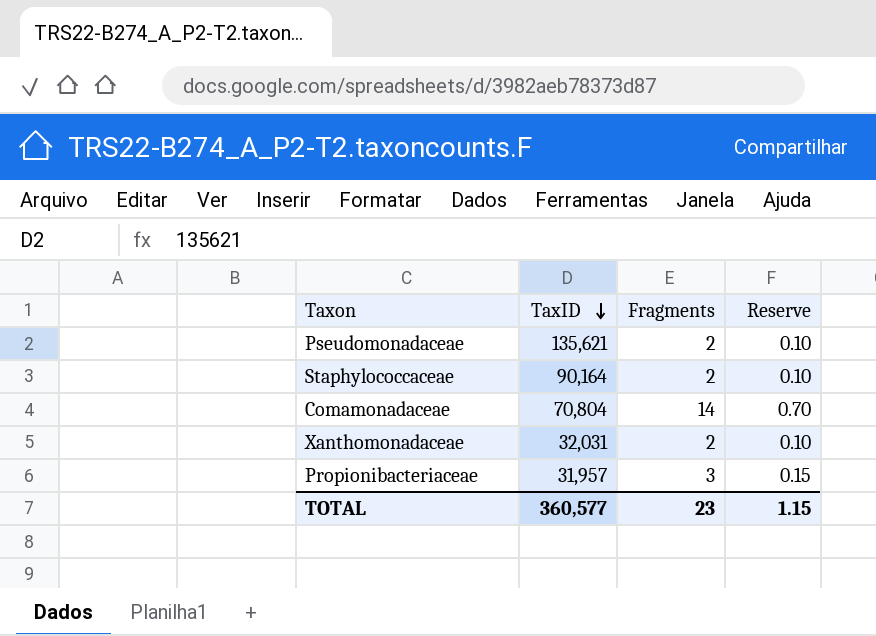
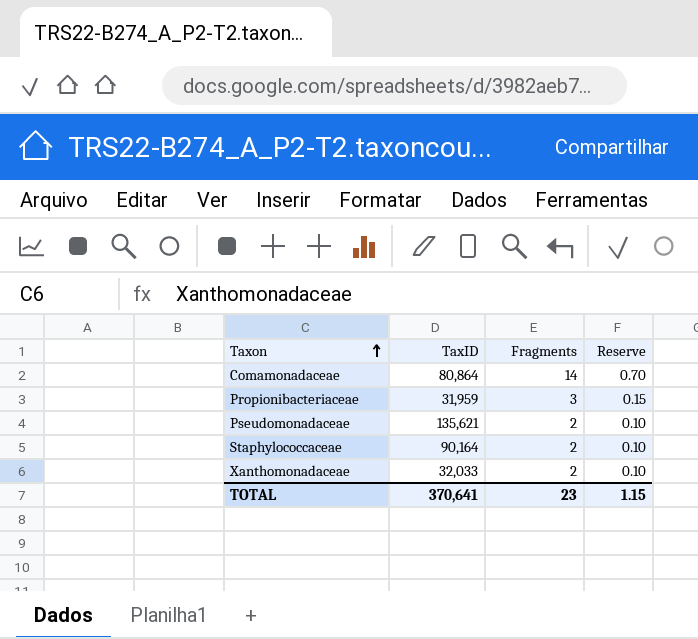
row order: TaxID descending -> Taxon ascending
Comamonadaceae | TaxID: 70,804 -> 80,864
Propionibacteriaceae | TaxID: 31,957 -> 31,959
Xanthomonadaceae | TaxID: 32,031 -> 32,033
TOTAL | TaxID: 360,577 -> 370,641

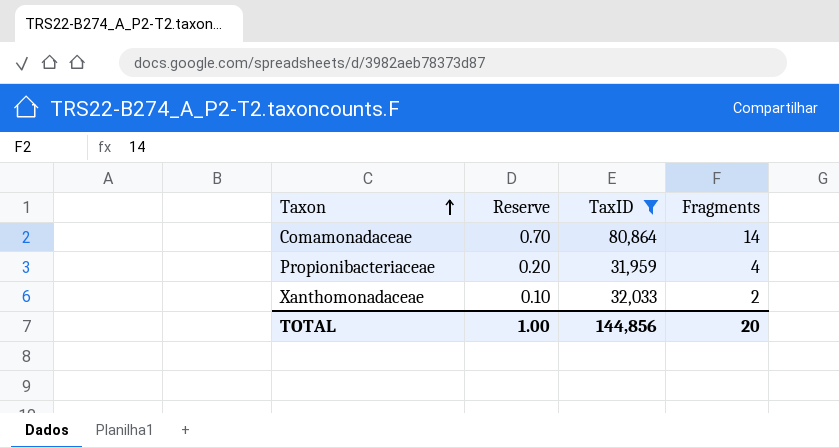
filter: none -> TaxID <= 80,864
column Reserve | position: 4 -> 2
Propionibacteriaceae | Reserve: 0.15 -> 0.20
Propionibacteriaceae | Fragments: 3 -> 4
TOTAL | Reserve: 1.15 -> 1.00
TOTAL | TaxID: 370,641 -> 144,856
TOTAL | Fragments: 23 -> 20

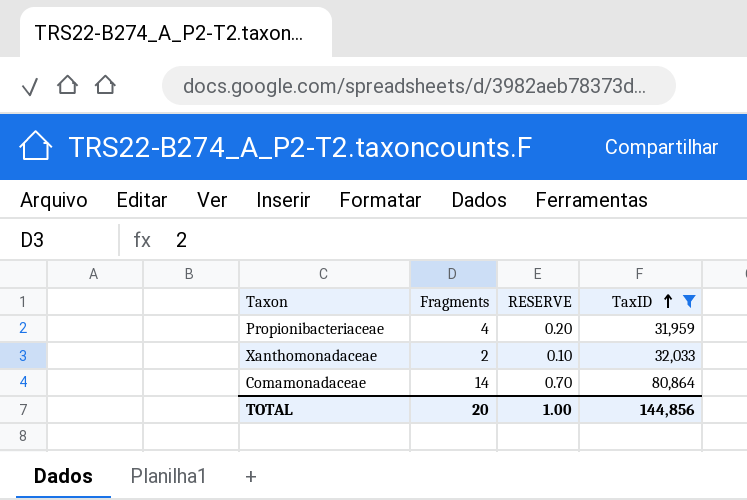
row order: Taxon ascending -> TaxID ascending
column Fragments | position: 4 -> 2
column name: Reserve -> RESERVE

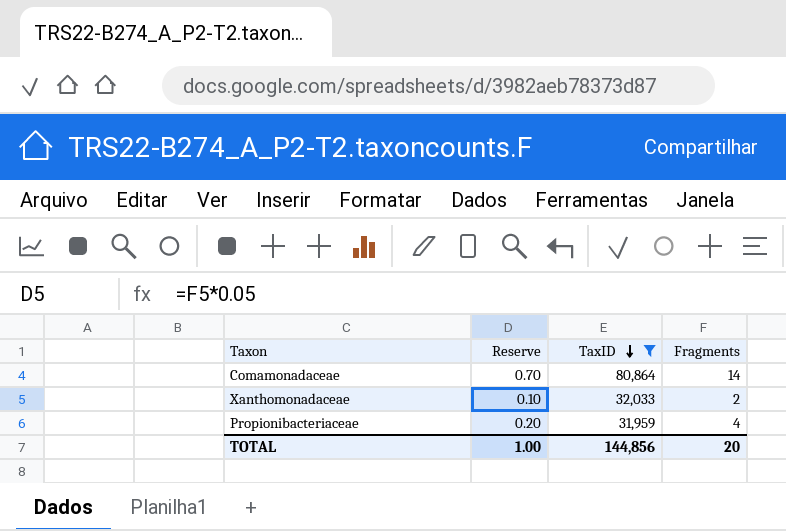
row order: TaxID ascending -> TaxID descending
column name: RESERVE -> Reserve
column Fragments | position: 2 -> 4

